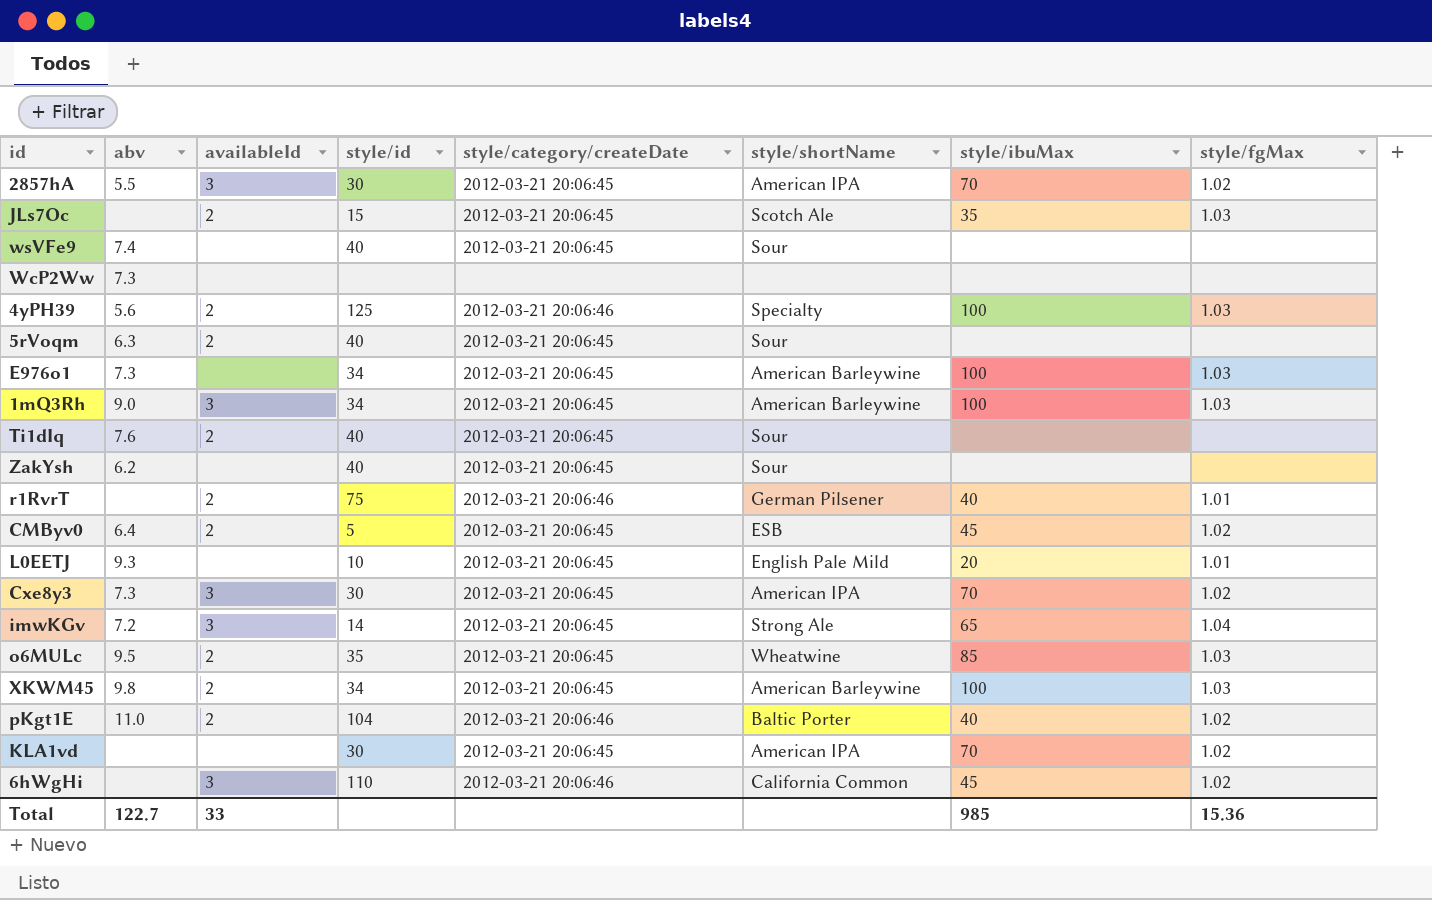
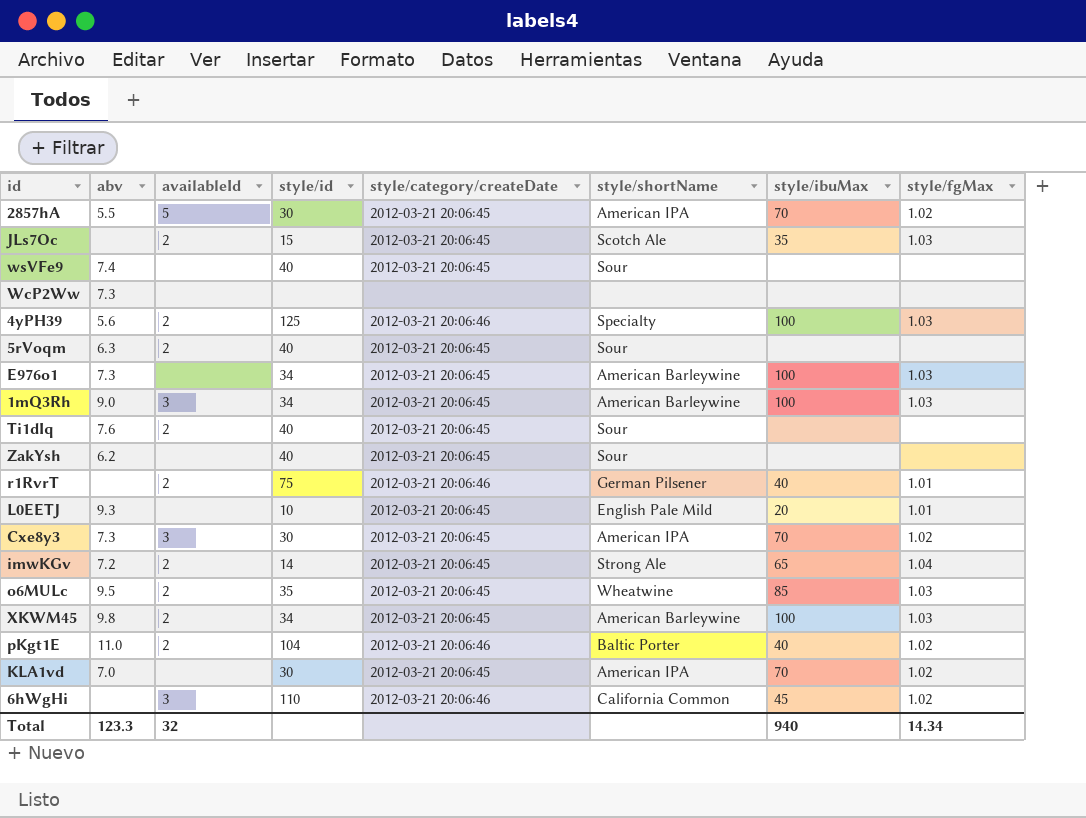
row CMByv0: 6.4 | 2 | 5 | 2012-03-21 20:06:45 | ESB | 45 | 1.02 -> none
2857hA | availableId: 3 -> 5
imwKGv | availableId: 3 -> 2
KLA1vd | abv: none -> 7.0
Total | abv: 122.7 -> 123.3
Total | availableId: 33 -> 32
Total | style/ibuMax: 985 -> 940
Total | style/fgMax: 15.36 -> 14.34

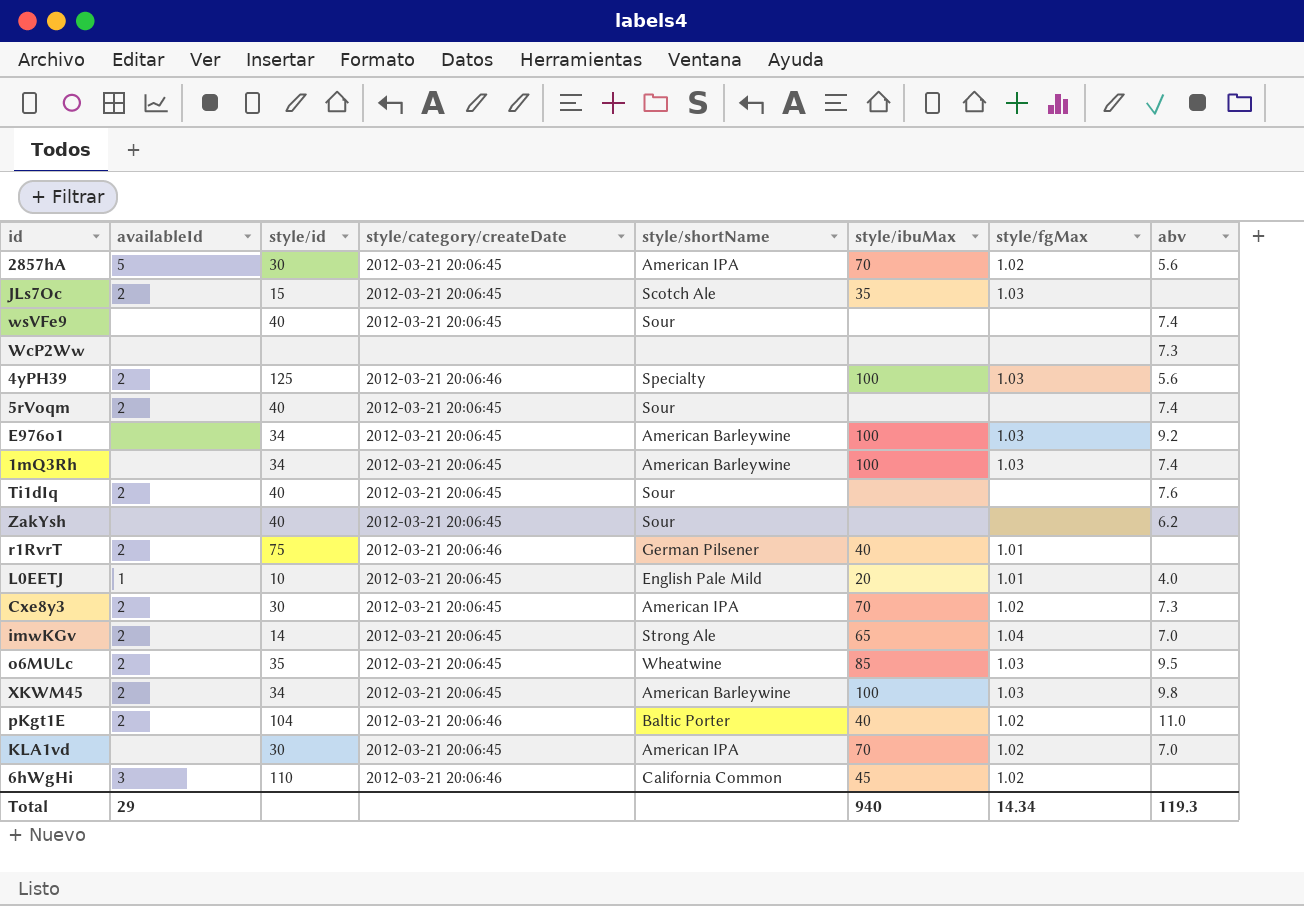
column abv | position: 2 -> 8
2857hA | abv: 5.5 -> 5.6
5rVoqm | abv: 6.3 -> 7.4
E976o1 | abv: 7.3 -> 9.2
1mQ3Rh | availableId: 3 -> none
1mQ3Rh | abv: 9.0 -> 7.4
L0EETJ | availableId: none -> 1
L0EETJ | abv: 9.3 -> 4.0
Cxe8y3 | availableId: 3 -> 2
imwKGv | abv: 7.2 -> 7.0
Total | availableId: 32 -> 29
Total | abv: 123.3 -> 119.3

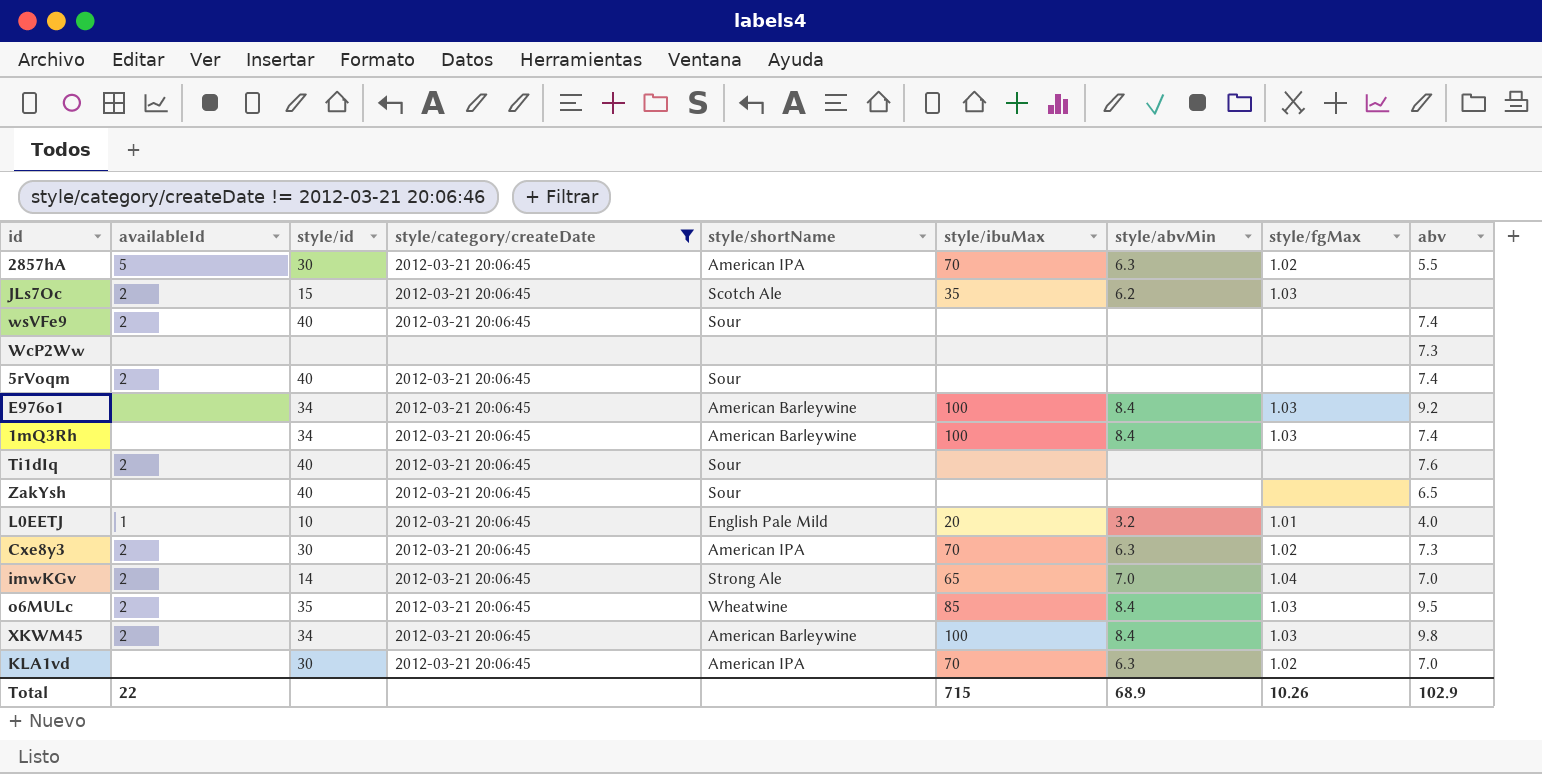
filter: none -> style/category/createDate != 2012-03-21 20:06:46
column style/abvMin | position: none -> 7
2857hA | abv: 5.6 -> 5.5
wsVFe9 | availableId: none -> 2
ZakYsh | abv: 6.2 -> 6.5
Total | availableId: 29 -> 22
Total | style/ibuMax: 940 -> 715
Total | style/fgMax: 14.34 -> 10.26
Total | abv: 119.3 -> 102.9

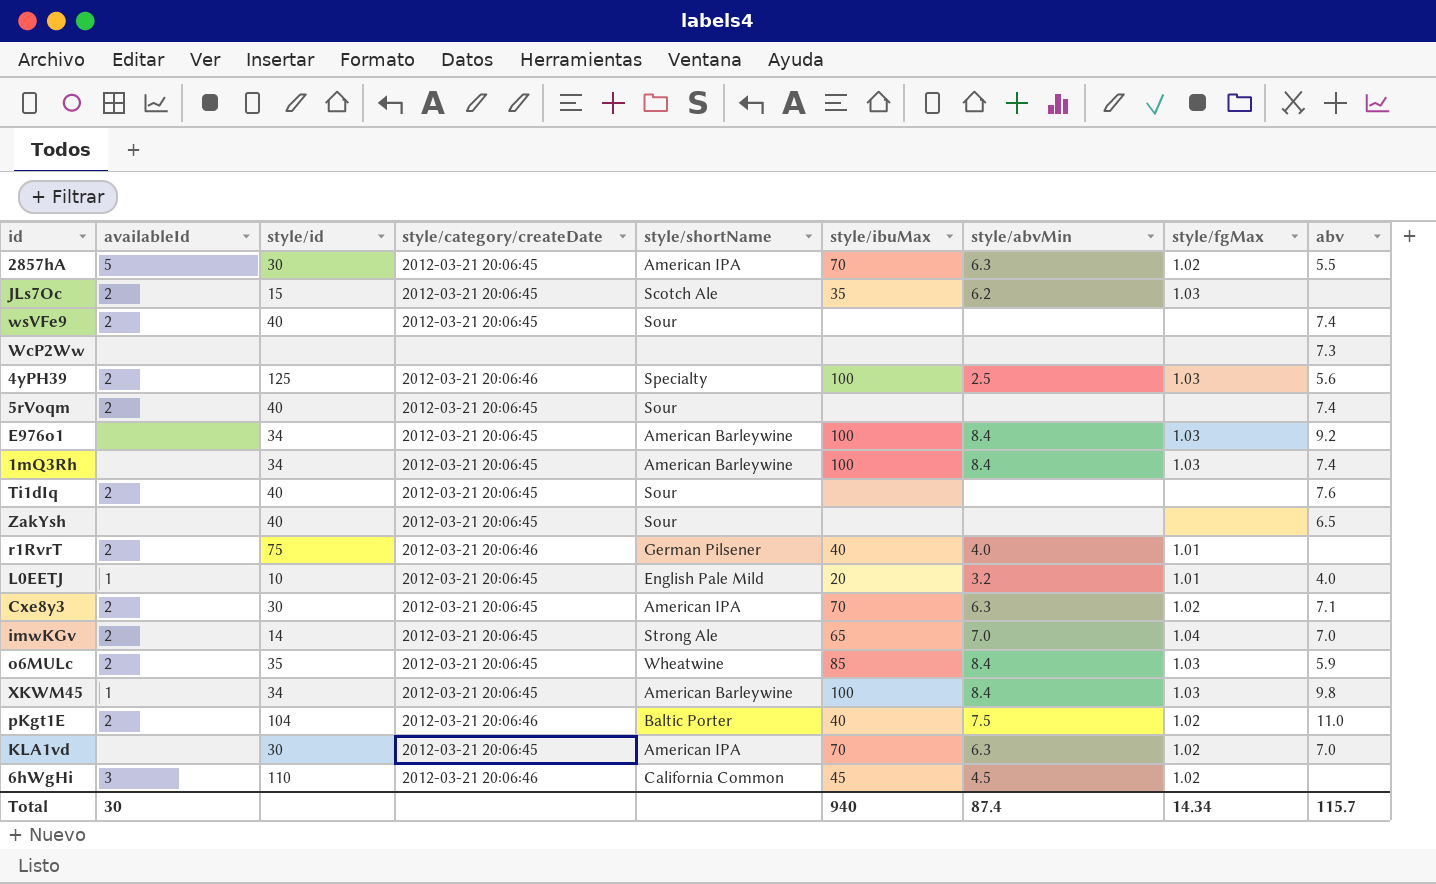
filter: style/category/createDate != 2012-03-21 20:06:46 -> none
Cxe8y3 | abv: 7.3 -> 7.1
o6MULc | abv: 9.5 -> 5.9
XKWM45 | availableId: 2 -> 1
Total | availableId: 22 -> 30
Total | style/ibuMax: 715 -> 940
Total | style/abvMin: 68.9 -> 87.4
Total | style/fgMax: 10.26 -> 14.34
Total | abv: 102.9 -> 115.7

